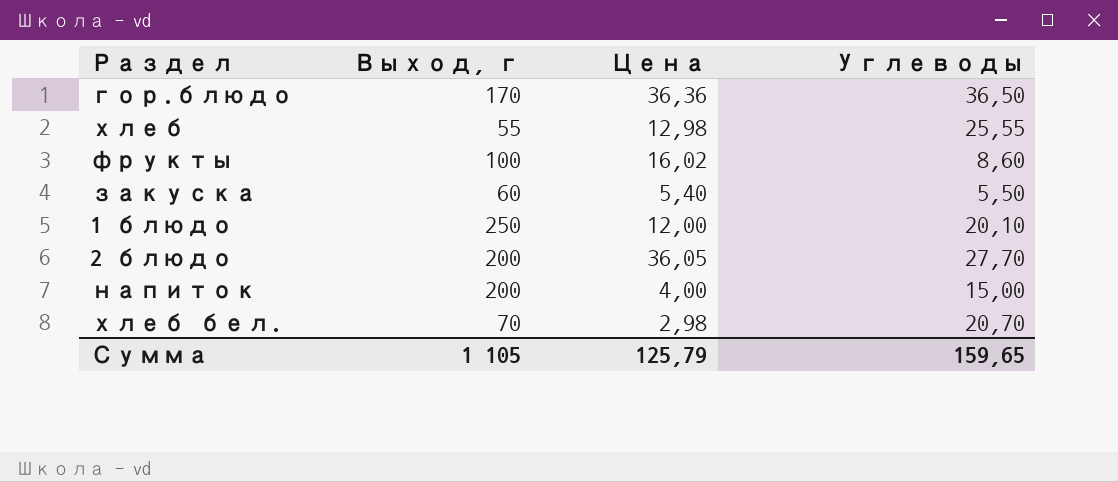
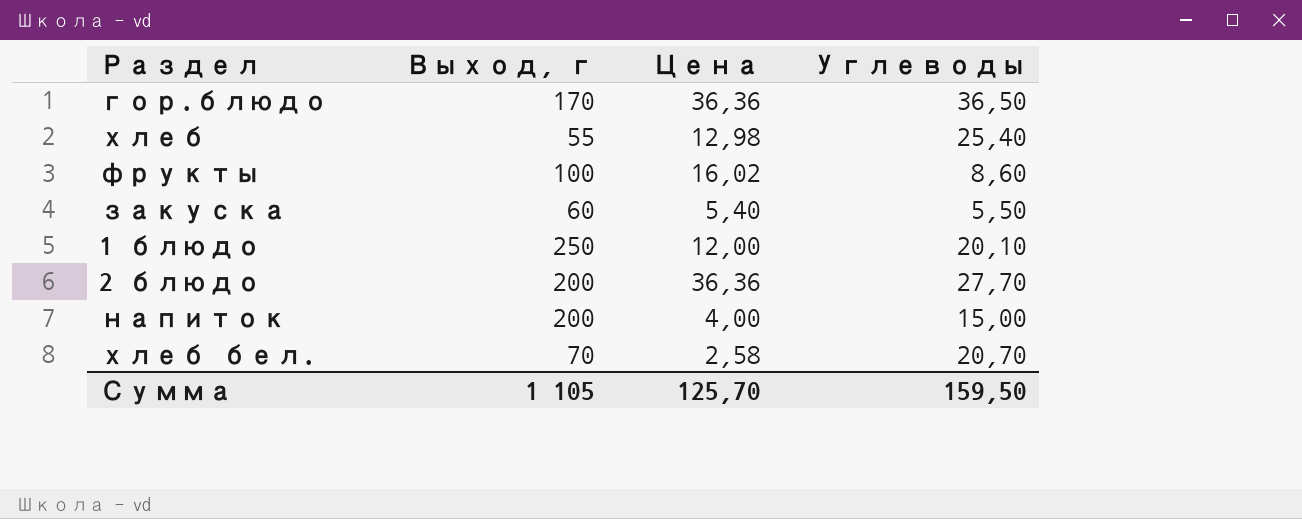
хлеб | Углеводы: 25,55 -> 25,40
2 блюдо | Цена: 36,05 -> 36,36
хлеб бел. | Цена: 2,98 -> 2,58
Сумма | Цена: 125,79 -> 125,70
Сумма | Углеводы: 159,65 -> 159,50

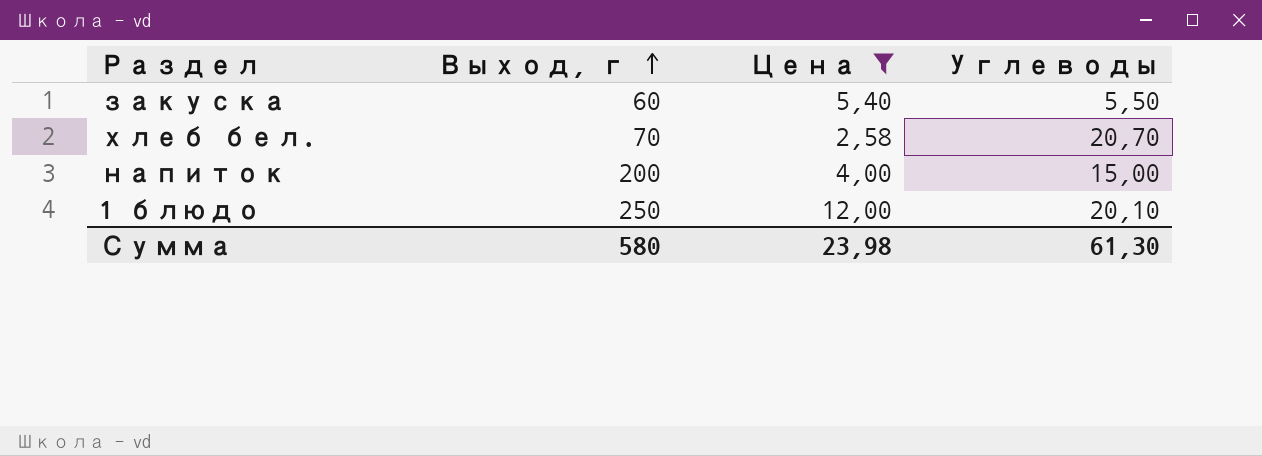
filter: none -> Цена <= 12,00
row order: none -> Выход, г ascending
Сумма | Выход, г: 1 105 -> 580
Сумма | Цена: 125,70 -> 23,98
Сумма | Углеводы: 159,50 -> 61,30

